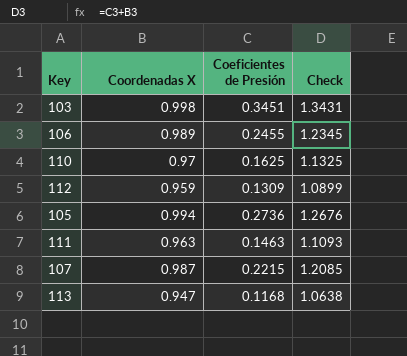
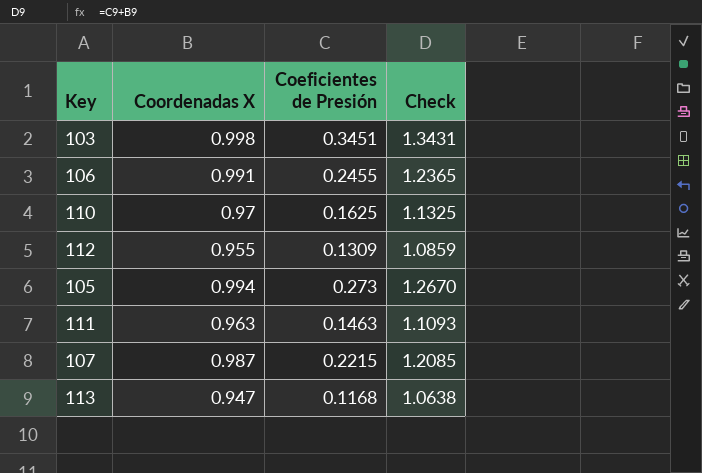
106 | Coordenadas X: 0.989 -> 0.991
106 | Check: 1.2345 -> 1.2365
112 | Coordenadas X: 0.959 -> 0.955
112 | Check: 1.0899 -> 1.0859
105 | Coeficientes de Presión: 0.2736 -> 0.273
105 | Check: 1.2676 -> 1.2670

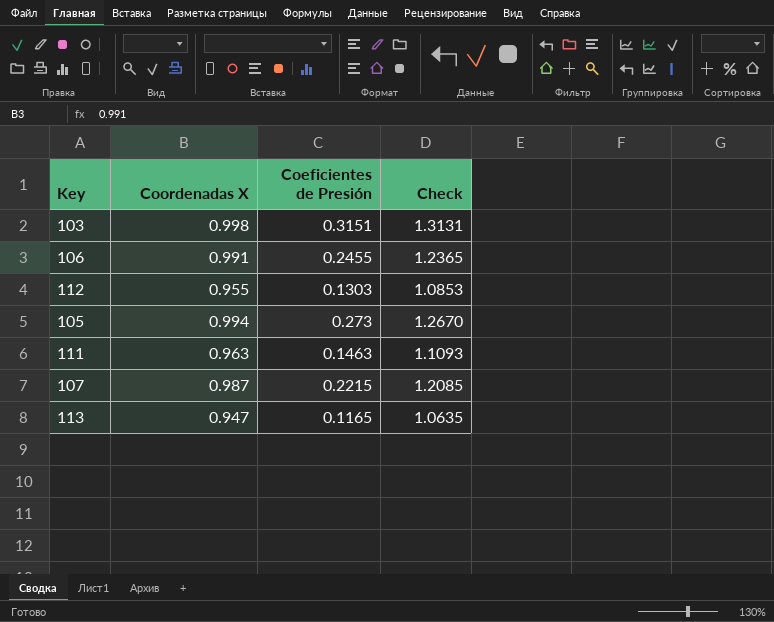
row 110: 0.97 | 0.1625 | 1.1325 -> none
103 | Coeficientes de Presión: 0.3451 -> 0.3151
103 | Check: 1.3431 -> 1.3131
112 | Coeficientes de Presión: 0.1309 -> 0.1303
112 | Check: 1.0859 -> 1.0853
113 | Coeficientes de Presión: 0.1168 -> 0.1165
113 | Check: 1.0638 -> 1.0635

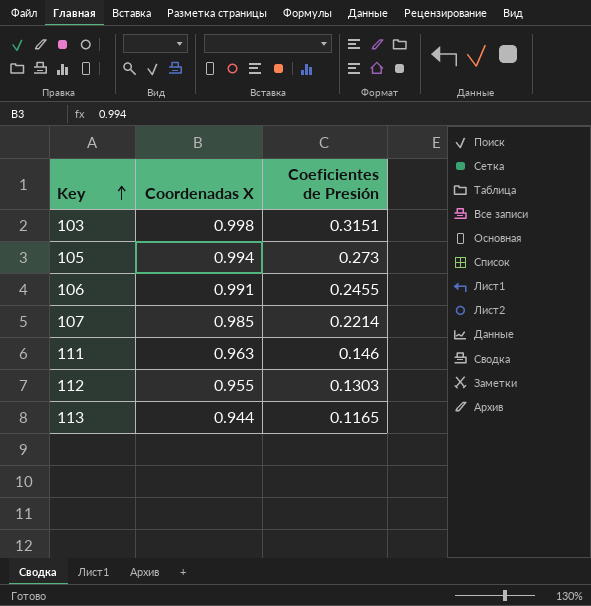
row order: none -> Key ascending
column Check | formula: [Coordenadas X] + [Coeficientes de Presión] -> none
107 | Coordenadas X: 0.987 -> 0.985
107 | Coeficientes de Presión: 0.2215 -> 0.2214
111 | Coeficientes de Presión: 0.1463 -> 0.146
113 | Coordenadas X: 0.947 -> 0.944

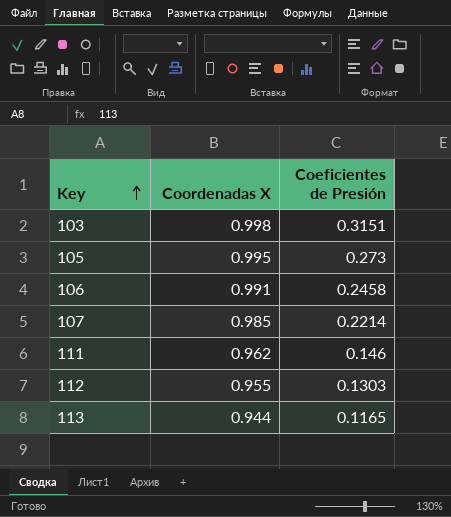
105 | Coordenadas X: 0.994 -> 0.995
106 | Coeficientes de Presión: 0.2455 -> 0.2458
111 | Coordenadas X: 0.963 -> 0.962

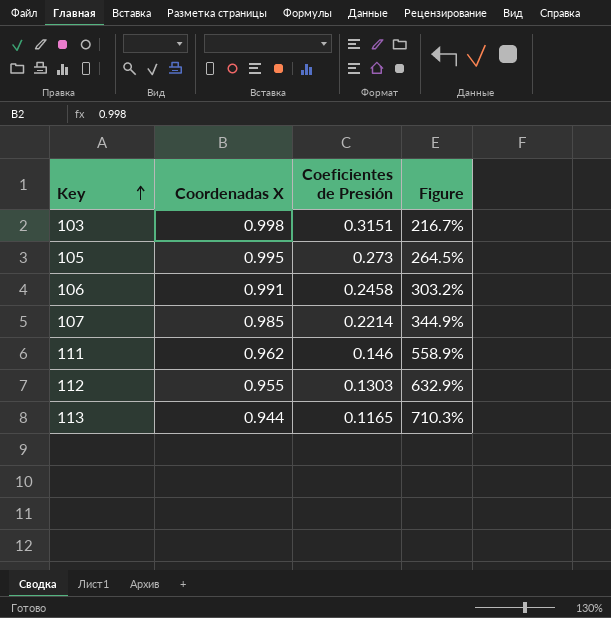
column Figure | formula: none -> ([Coordenadas X] - [Coeficientes de Presión]) / [Coeficientes de Presión]

